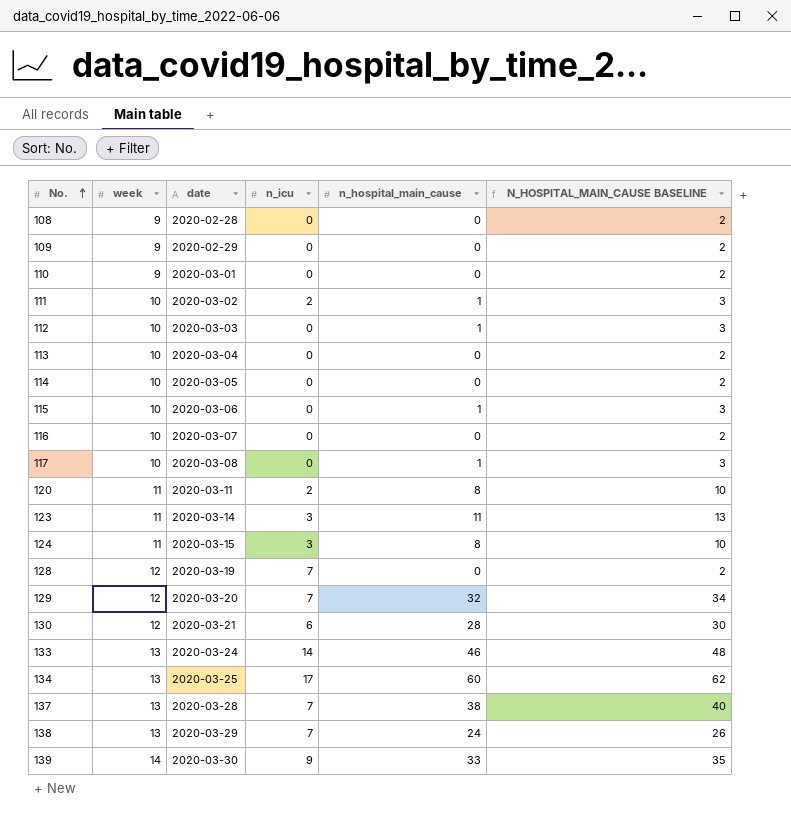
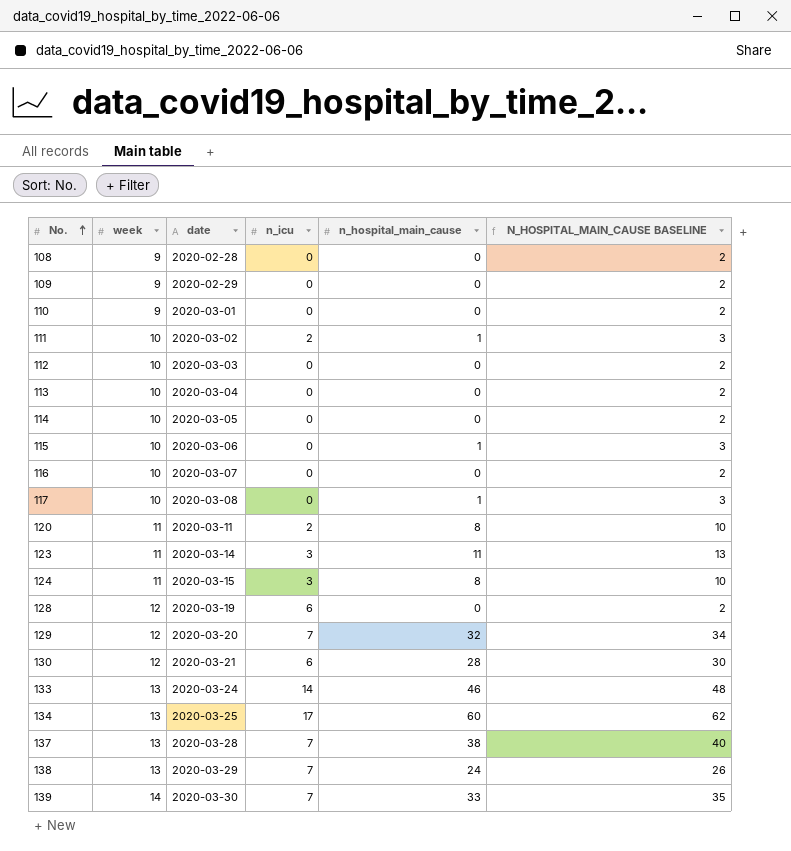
112 | n_hospital_main_cause: 1 -> 0
112 | N_HOSPITAL_MAIN_CAUSE BASELINE: 3 -> 2
128 | n_icu: 7 -> 6
139 | n_icu: 9 -> 7

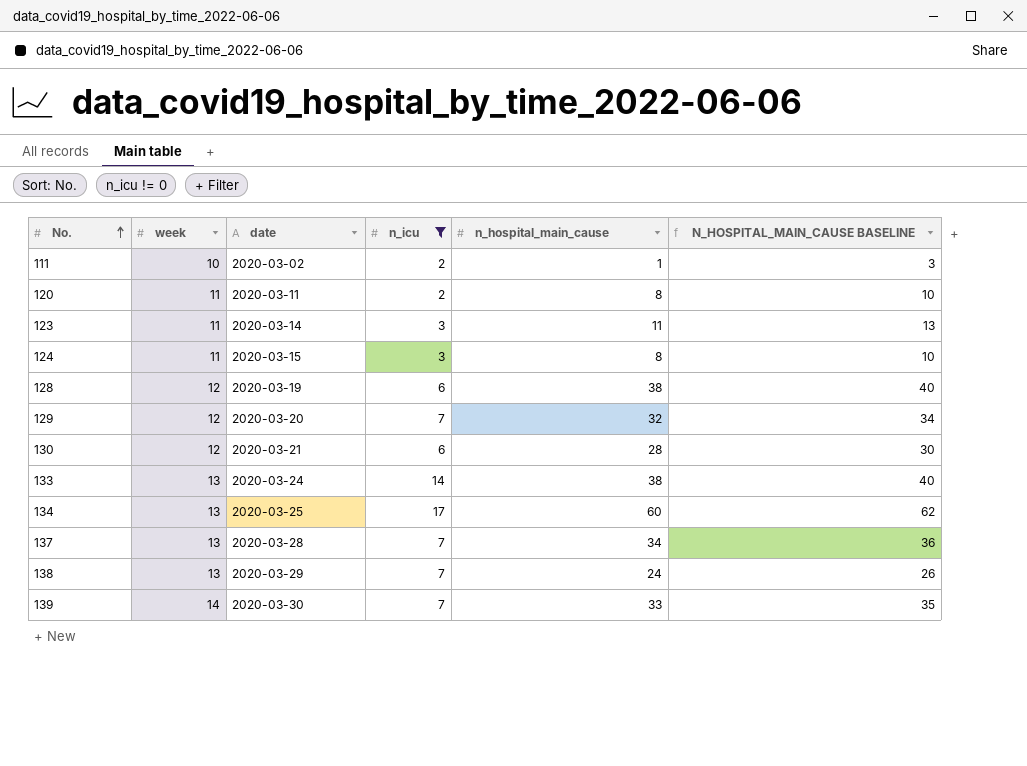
filter: none -> n_icu != 0
128 | n_hospital_main_cause: 0 -> 38
128 | N_HOSPITAL_MAIN_CAUSE BASELINE: 2 -> 40
133 | n_hospital_main_cause: 46 -> 38
133 | N_HOSPITAL_MAIN_CAUSE BASELINE: 48 -> 40
137 | n_hospital_main_cause: 38 -> 34
137 | N_HOSPITAL_MAIN_CAUSE BASELINE: 40 -> 36

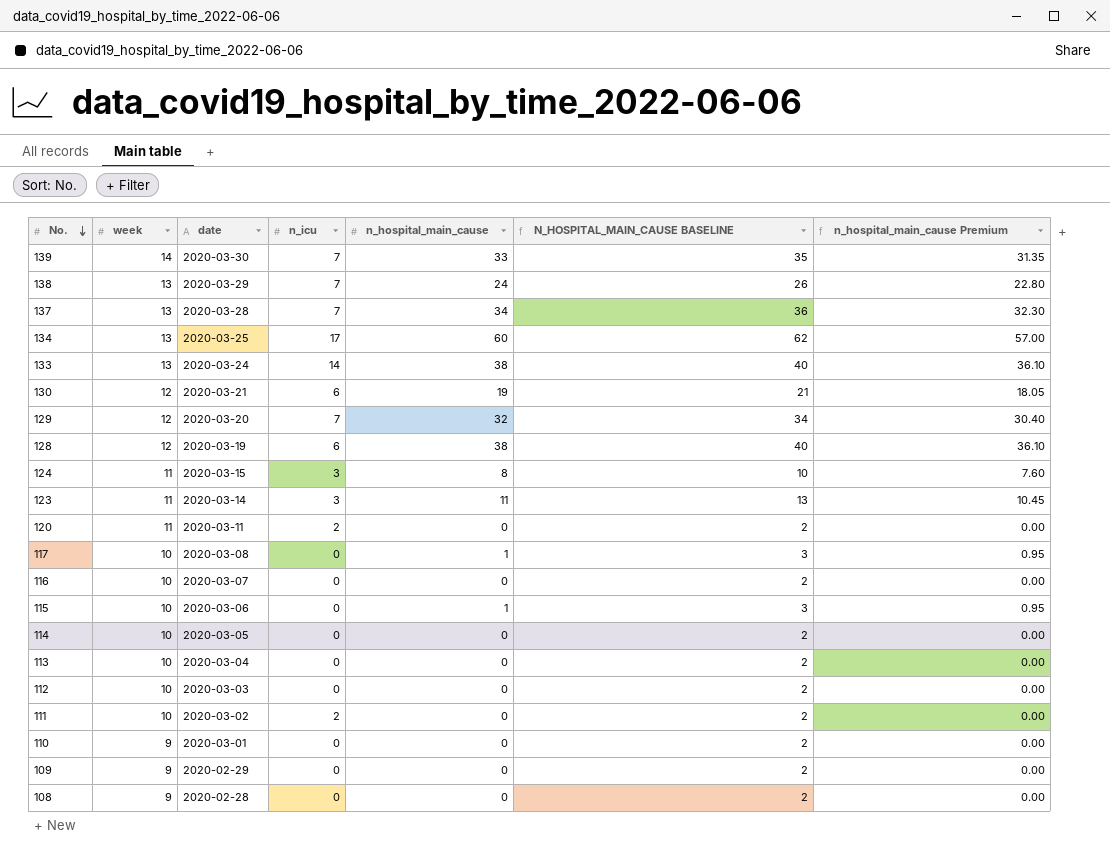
filter: n_icu != 0 -> none
row order: No. ascending -> No. descending
column n_hospital_main_cause Premium | formula: none -> [n_hospital_main_cause] * 0.95
130 | n_hospital_main_cause: 28 -> 19
130 | N_HOSPITAL_MAIN_CAUSE BASELINE: 30 -> 21
120 | n_hospital_main_cause: 8 -> 0
120 | N_HOSPITAL_MAIN_CAUSE BASELINE: 10 -> 2
111 | n_hospital_main_cause: 1 -> 0
111 | N_HOSPITAL_MAIN_CAUSE BASELINE: 3 -> 2

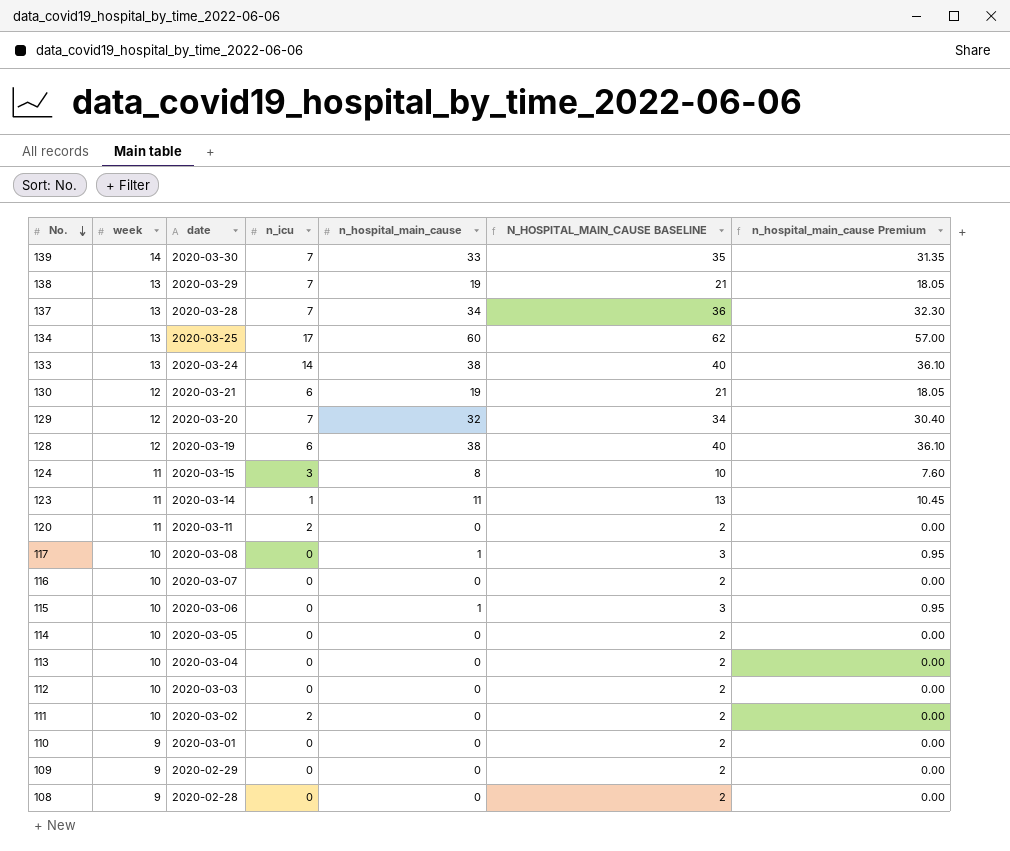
138 | n_hospital_main_cause: 24 -> 19
138 | N_HOSPITAL_MAIN_CAUSE BASELINE: 26 -> 21
138 | n_hospital_main_cause Premium: 22.80 -> 18.05
123 | n_icu: 3 -> 1

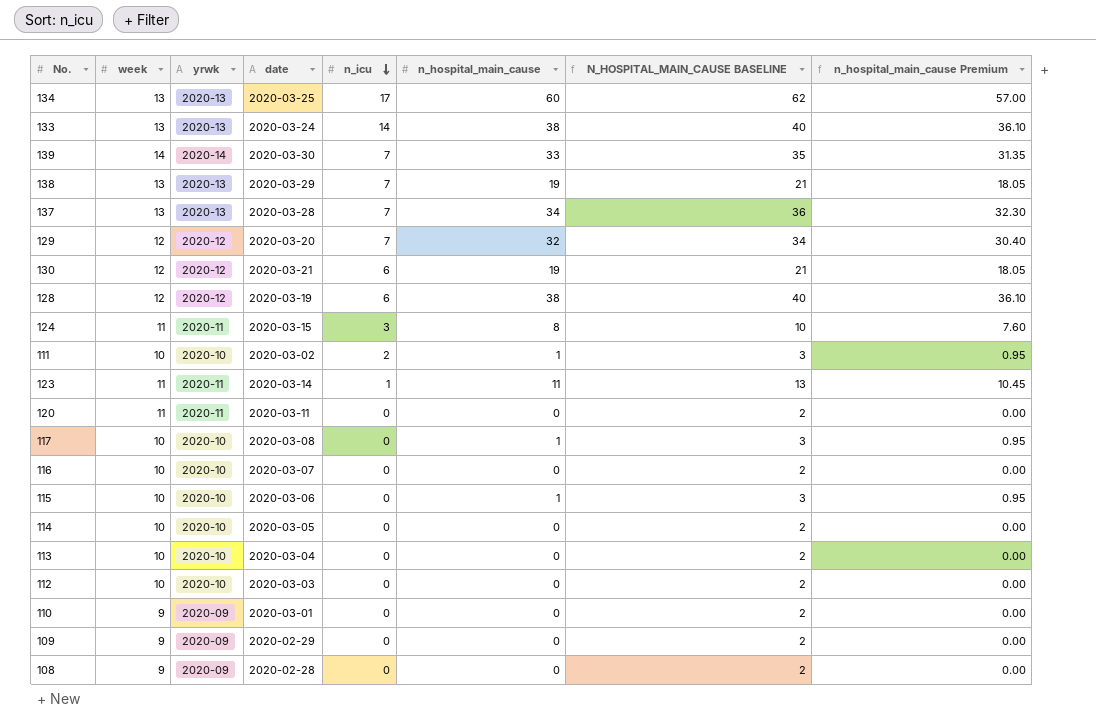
row order: No. descending -> n_icu descending
column yrwk | position: none -> 3
111 | n_hospital_main_cause: 0 -> 1
111 | N_HOSPITAL_MAIN_CAUSE BASELINE: 2 -> 3
111 | n_hospital_main_cause Premium: 0.00 -> 0.95
120 | n_icu: 2 -> 0

